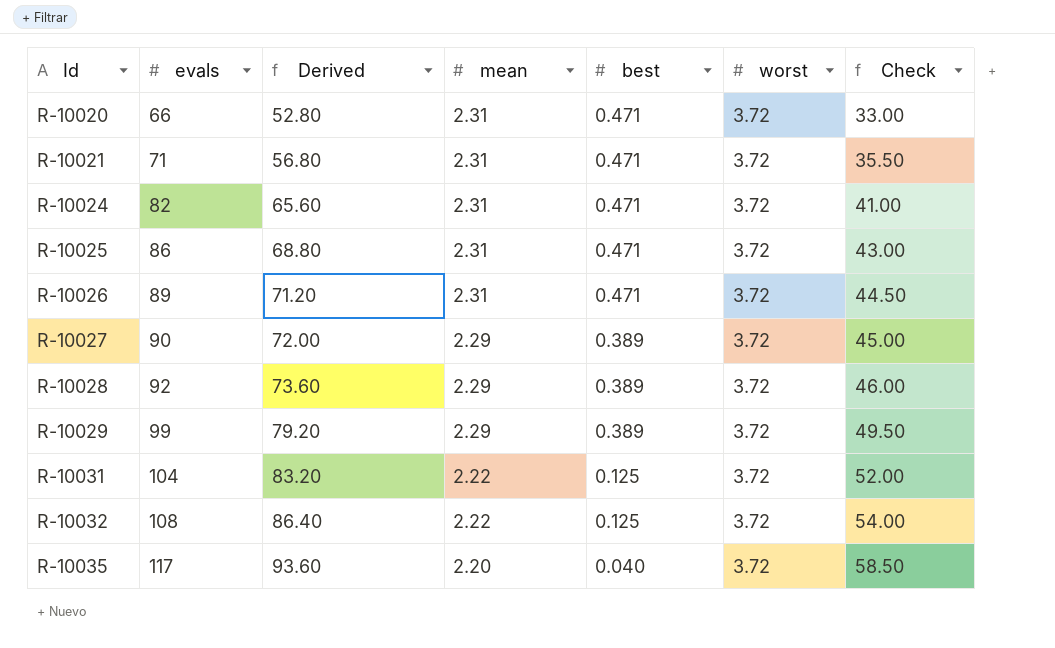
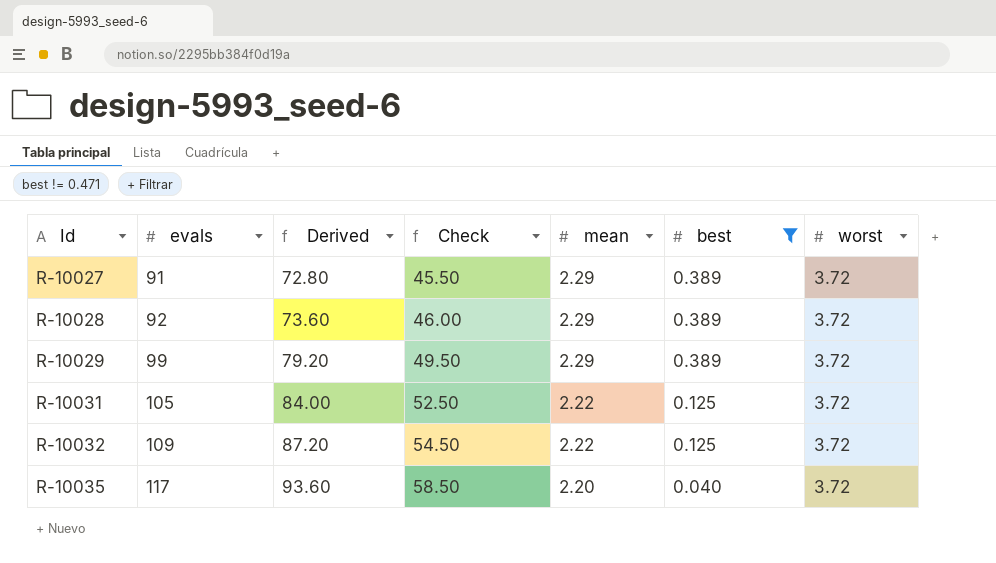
filter: none -> best != 0.471
column Check | position: 7 -> 4
R-10027 | evals: 90 -> 91
R-10027 | Derived: 72.00 -> 72.80
R-10027 | Check: 45.00 -> 45.50
R-10031 | evals: 104 -> 105
R-10031 | Derived: 83.20 -> 84.00
R-10031 | Check: 52.00 -> 52.50
R-10032 | evals: 108 -> 109
R-10032 | Derived: 86.40 -> 87.20
R-10032 | Check: 54.00 -> 54.50

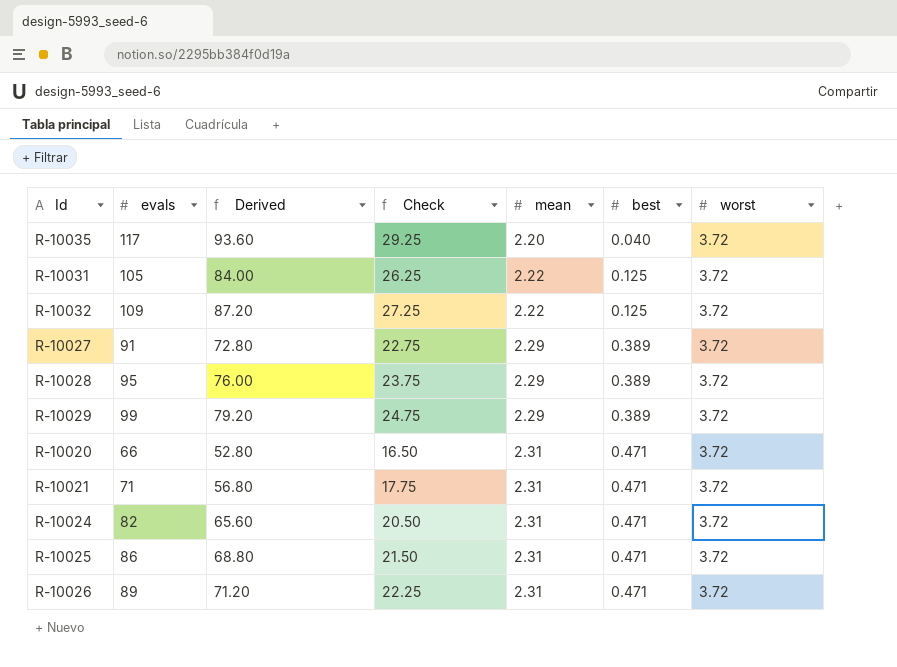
filter: best != 0.471 -> none
row order: Id ascending -> mean ascending
column Check | formula: [evals] * 0.5 -> [evals] * 0.25
R-10028 | evals: 92 -> 95
R-10028 | Derived: 73.60 -> 76.00

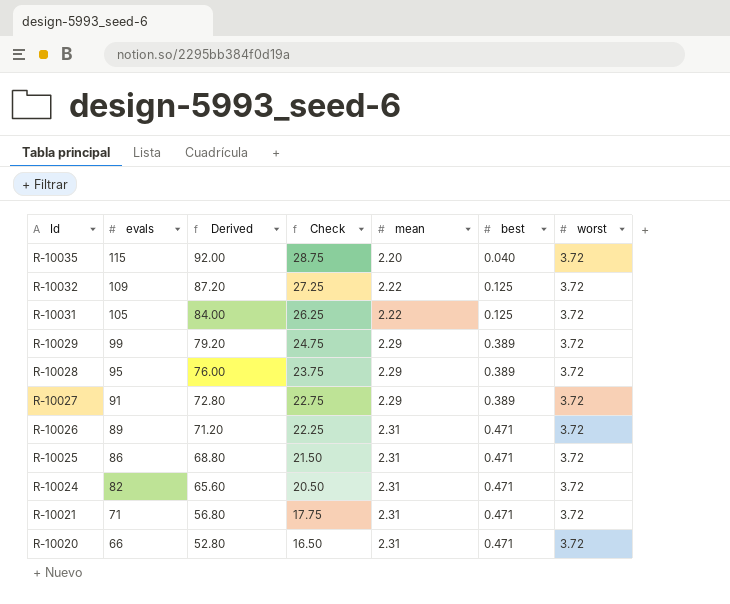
row order: mean ascending -> Id descending
R-10035 | evals: 117 -> 115
R-10035 | Derived: 93.60 -> 92.00
R-10035 | Check: 29.25 -> 28.75

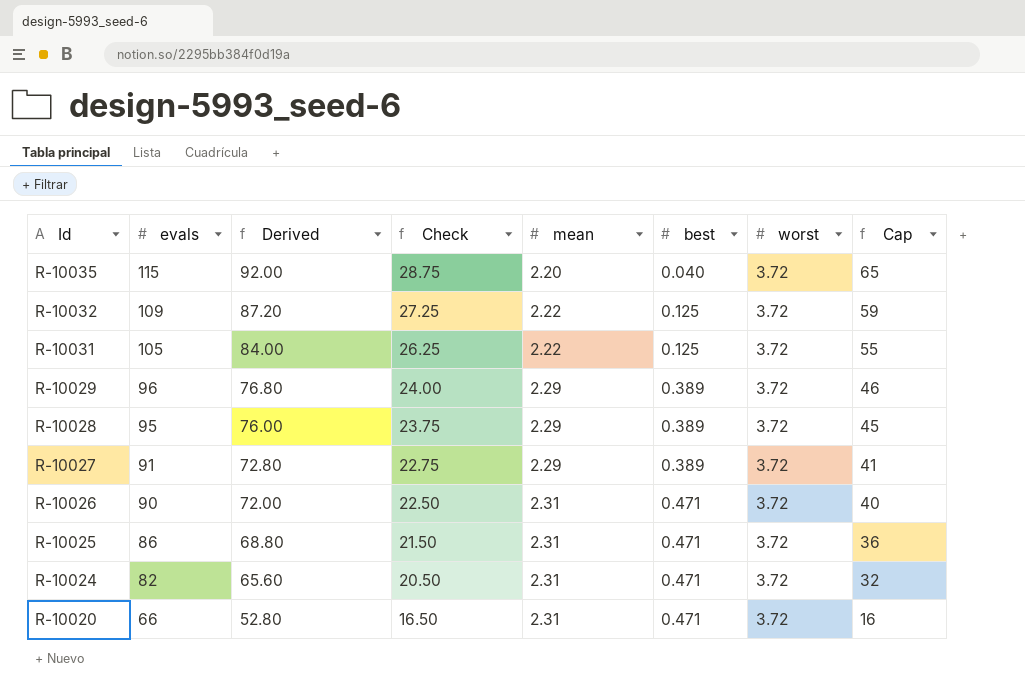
column Cap | formula: none -> [evals] - 50
row R-10021: 71 | 56.80 | 17.75 | 2.31 | 0.471 | 3.72 -> none
R-10029 | evals: 99 -> 96
R-10029 | Derived: 79.20 -> 76.80
R-10029 | Check: 24.75 -> 24.00
R-10026 | evals: 89 -> 90
R-10026 | Derived: 71.20 -> 72.00
R-10026 | Check: 22.25 -> 22.50

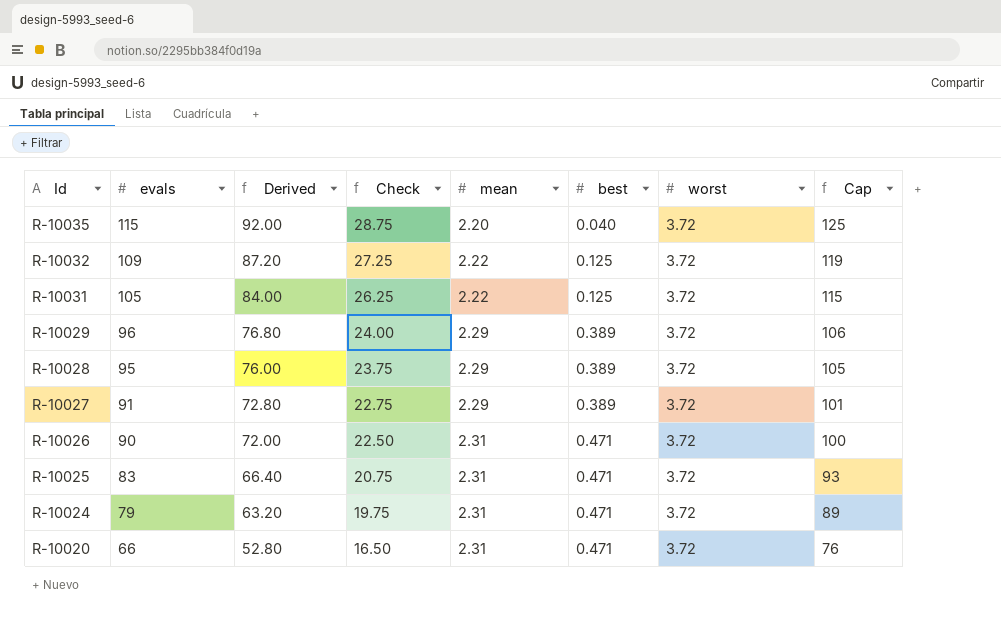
column Cap | formula: [evals] - 50 -> [evals] + 10
R-10025 | evals: 86 -> 83
R-10025 | Derived: 68.80 -> 66.40
R-10025 | Check: 21.50 -> 20.75
R-10024 | evals: 82 -> 79
R-10024 | Derived: 65.60 -> 63.20
R-10024 | Check: 20.50 -> 19.75

